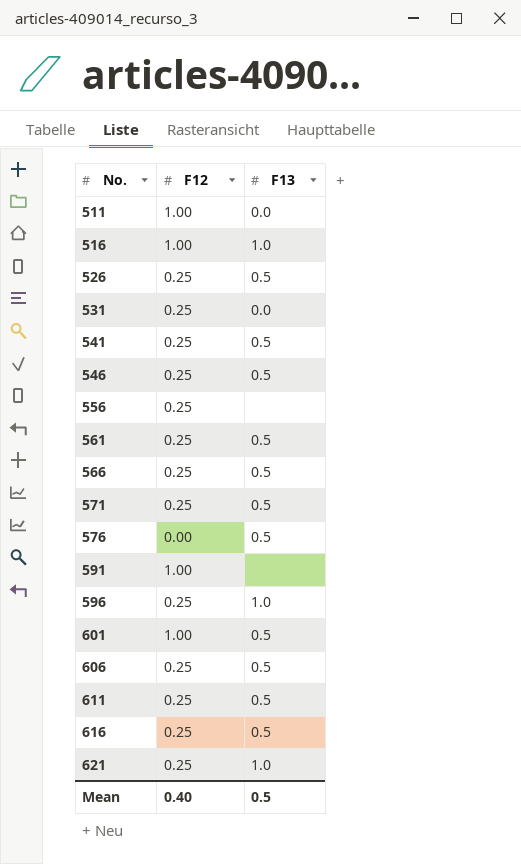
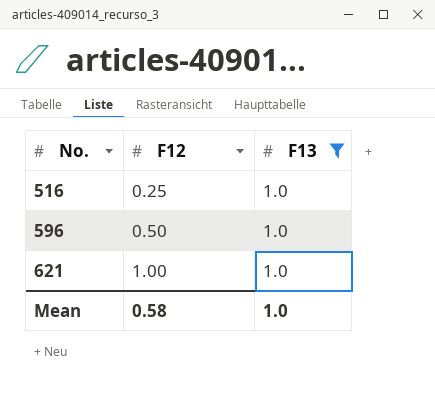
filter: none -> F13 = 1.0
516 | F12: 1.00 -> 0.25
596 | F12: 0.25 -> 0.50
621 | F12: 0.25 -> 1.00
Mean | F12: 0.40 -> 0.58
Mean | F13: 0.5 -> 1.0

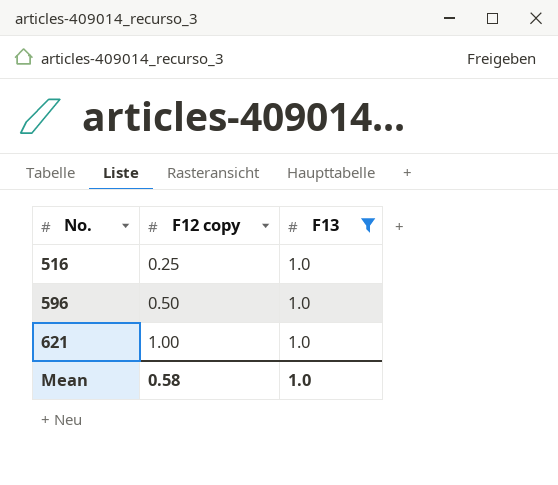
column name: F12 -> F12 copy

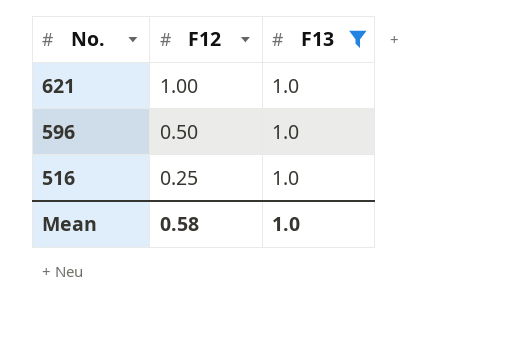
row order: No. ascending -> No. descending
column name: F12 copy -> F12

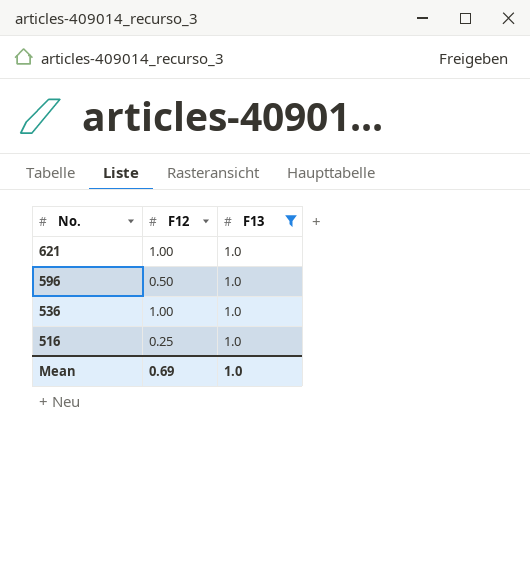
row 536: none -> 1.00 | 1.0
Mean | F12: 0.58 -> 0.69

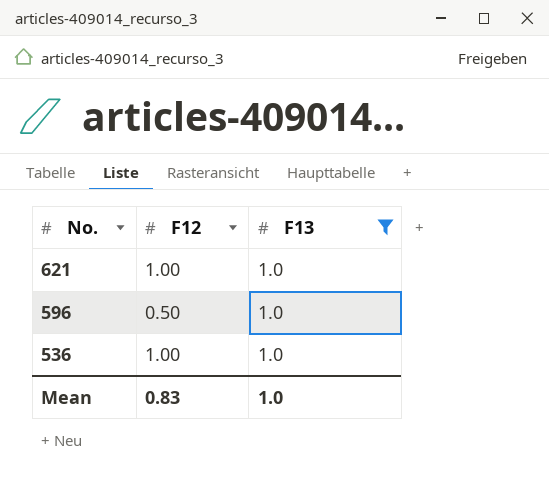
row 516: 0.25 | 1.0 -> none
Mean | F12: 0.69 -> 0.83

